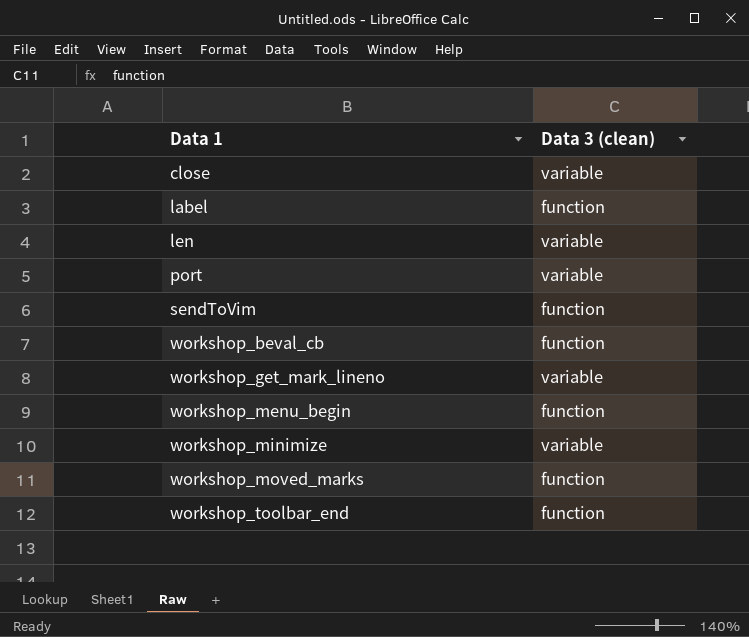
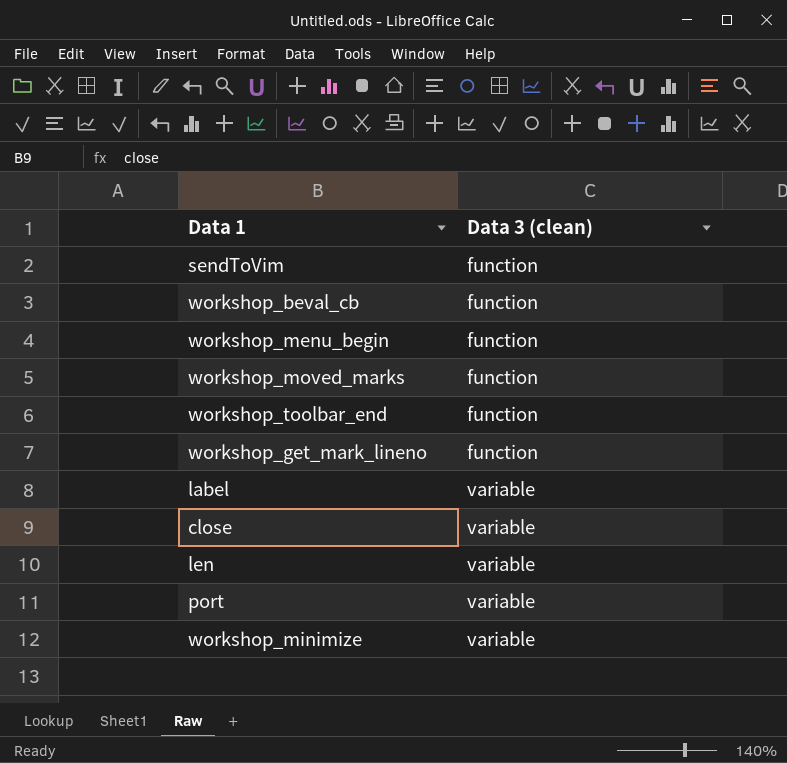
row order: Data 1 ascending -> Data 3 (clean) ascending
workshop_get_mark_lineno | Data 3 (clean): variable -> function
label | Data 3 (clean): function -> variable

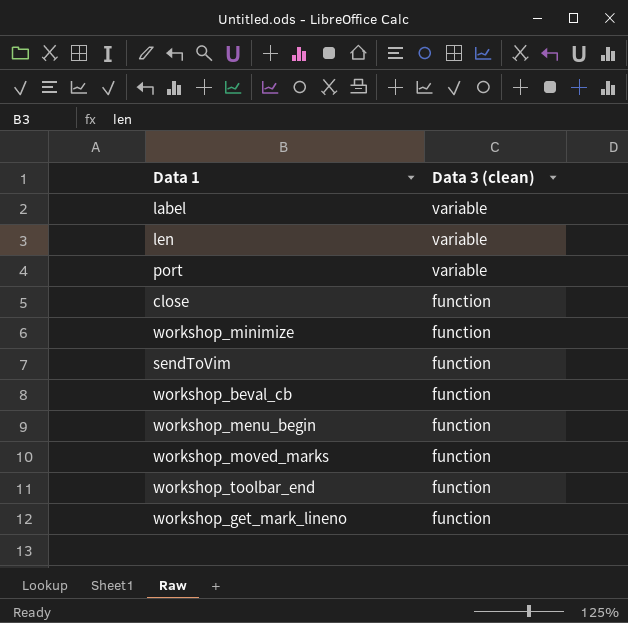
row order: Data 3 (clean) ascending -> Data 3 (clean) descending
close | Data 3 (clean): variable -> function
workshop_minimize | Data 3 (clean): variable -> function

